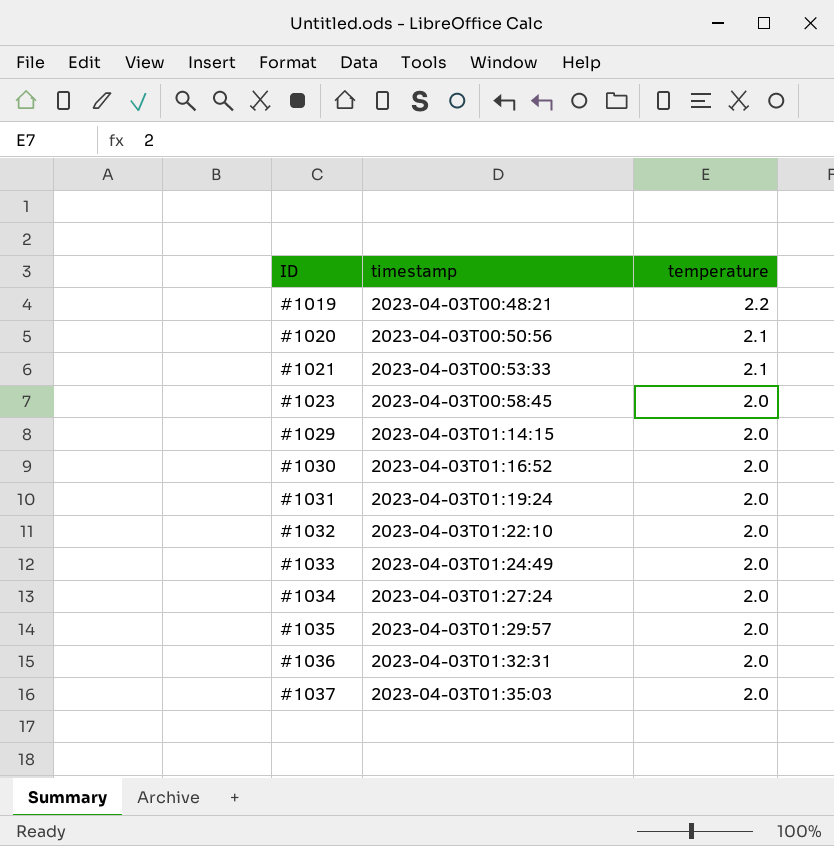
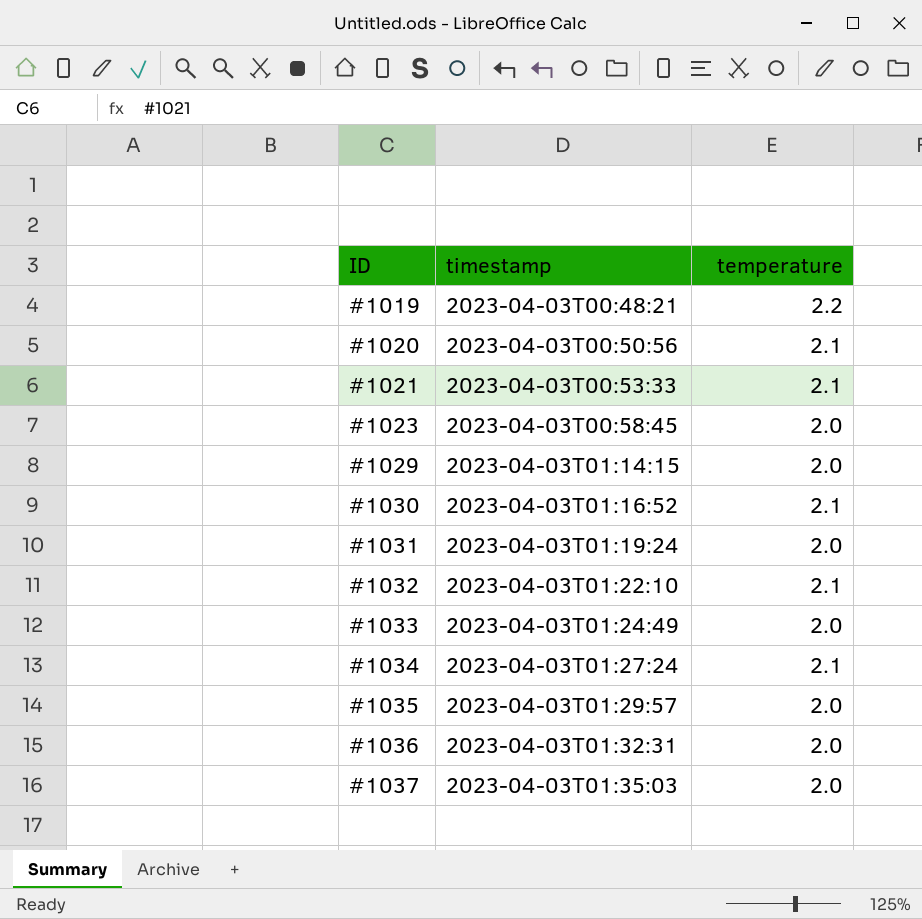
#1030 | temperature: 2.0 -> 2.1
#1032 | temperature: 2.0 -> 2.1
#1034 | temperature: 2.0 -> 2.1

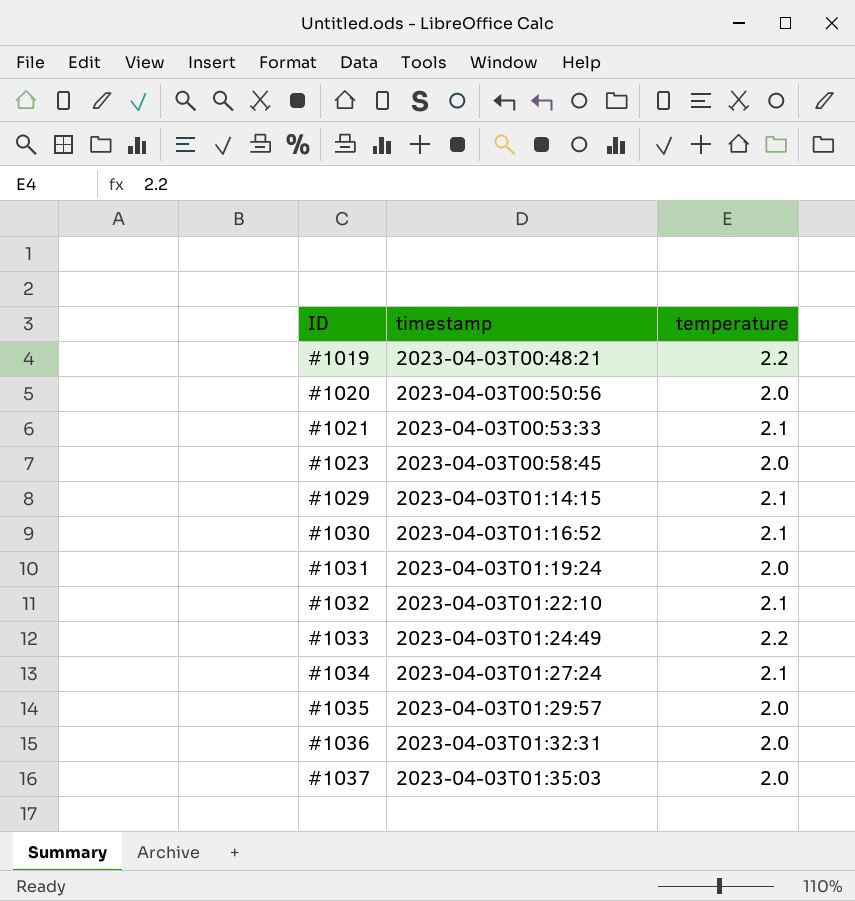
#1020 | temperature: 2.1 -> 2.0
#1029 | temperature: 2.0 -> 2.1
#1033 | temperature: 2.0 -> 2.2

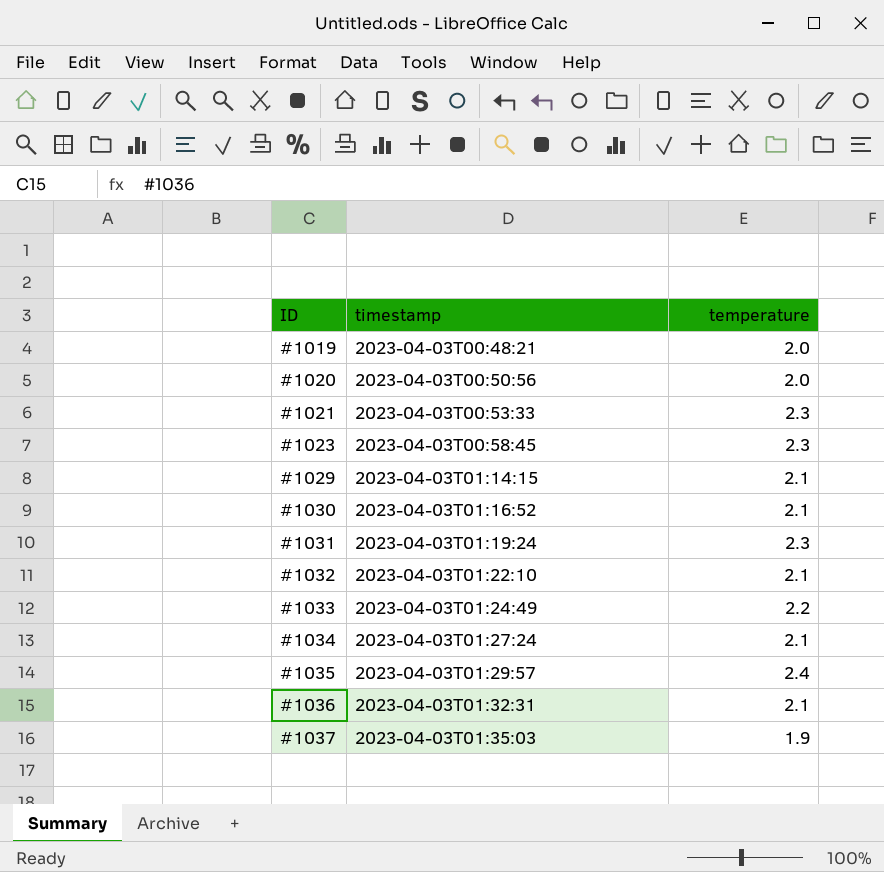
#1019 | temperature: 2.2 -> 2.0
#1021 | temperature: 2.1 -> 2.3
#1023 | temperature: 2.0 -> 2.3
#1031 | temperature: 2.0 -> 2.3
#1035 | temperature: 2.0 -> 2.4
#1036 | temperature: 2.0 -> 2.1
#1037 | temperature: 2.0 -> 1.9

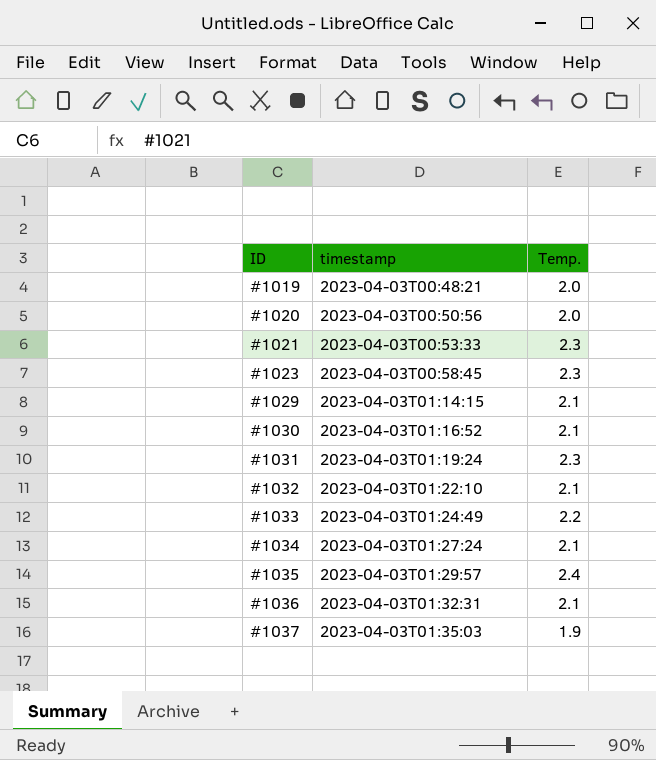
column name: temperature -> Temp.

